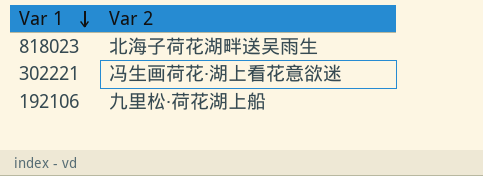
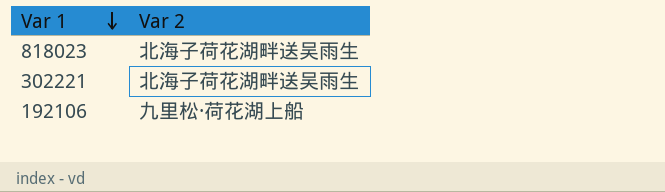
302221 | Var 2: 冯生画荷花·湖上看花意欲迷 -> 北海子荷花湖畔送吴雨生

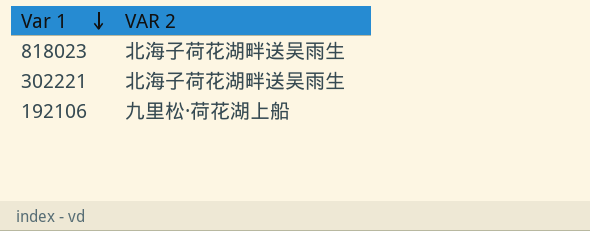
column name: Var 2 -> VAR 2

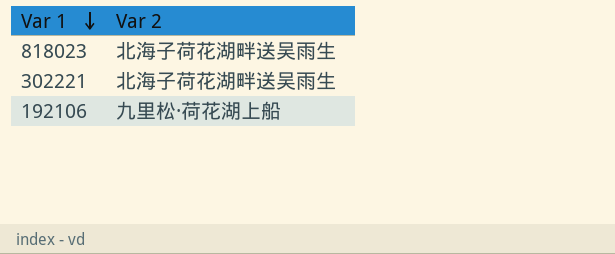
column name: VAR 2 -> Var 2

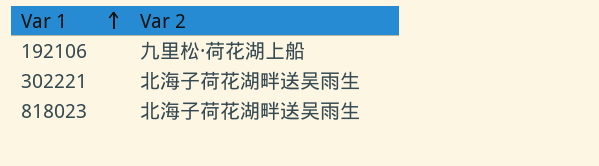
row order: Var 1 descending -> Var 1 ascending

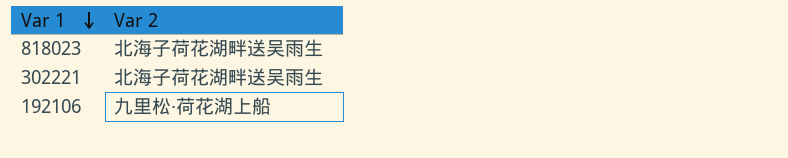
row order: Var 1 ascending -> Var 1 descending

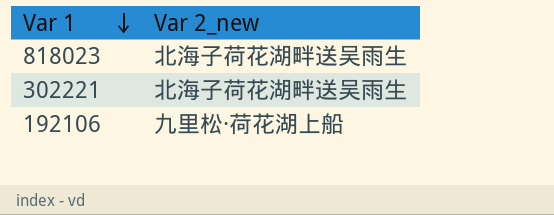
column name: Var 2 -> Var 2_new

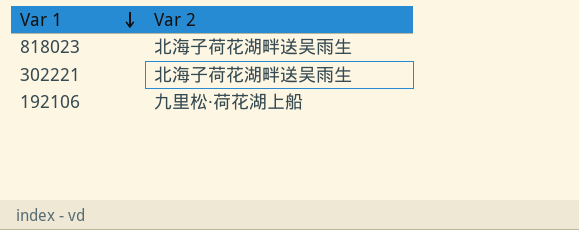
column name: Var 2_new -> Var 2

